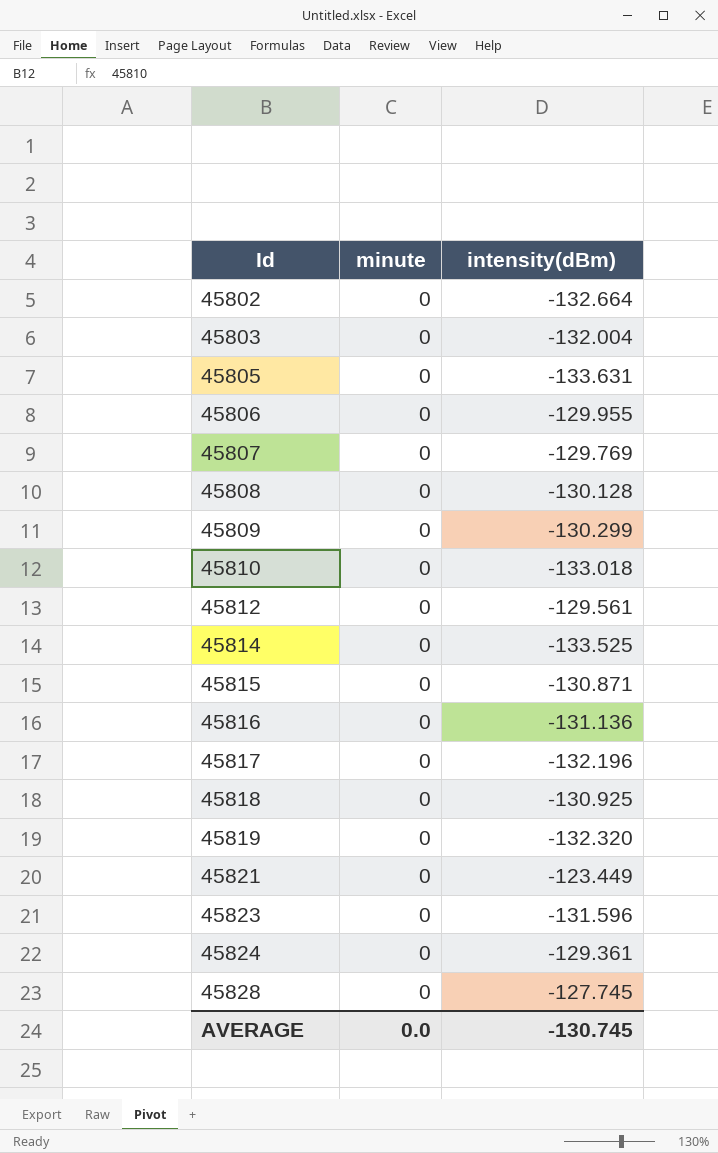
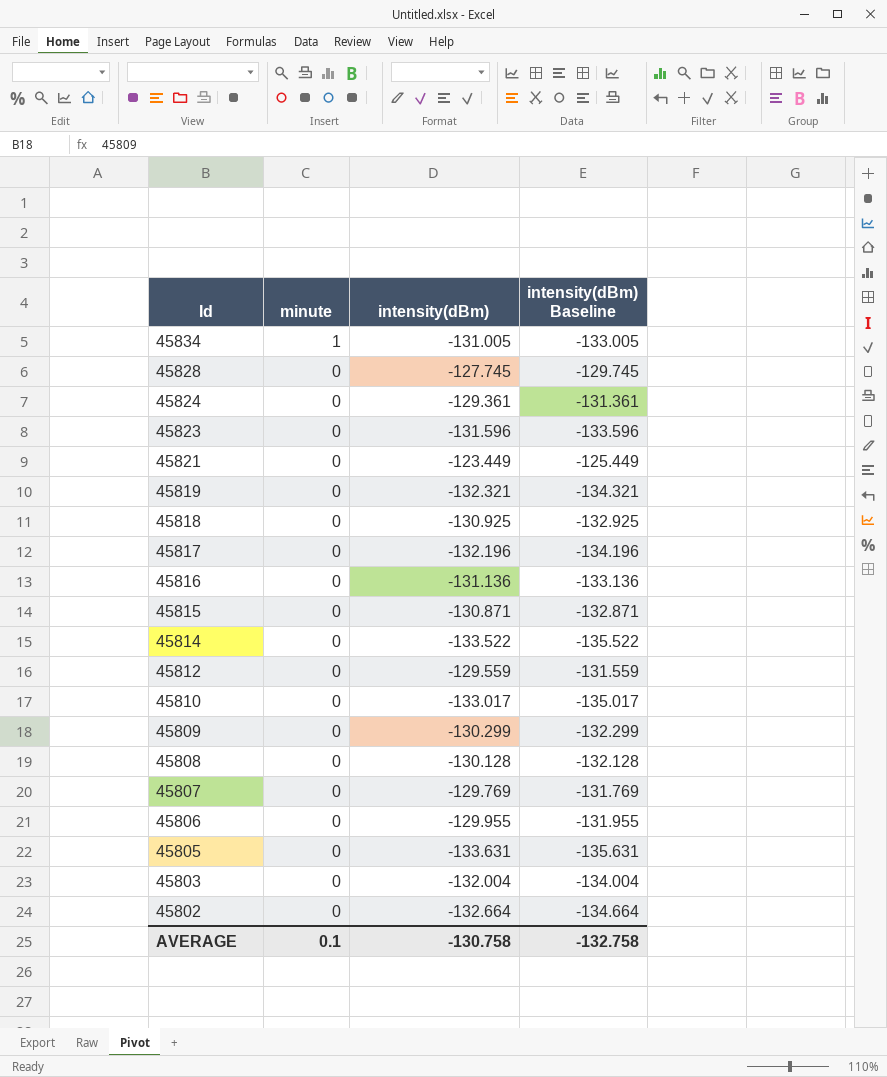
row order: Id ascending -> Id descending
column intensity(dBm) Baseline | formula: none -> [intensity(dBm)] - 2
row 45834: none -> 1 | -131.005 | -133.005
45819 | intensity(dBm): -132.320 -> -132.321
45814 | intensity(dBm): -133.525 -> -133.522
45812 | intensity(dBm): -129.561 -> -129.559
45810 | intensity(dBm): -133.018 -> -133.017
AVERAGE | minute: 0.0 -> 0.1
AVERAGE | intensity(dBm): -130.745 -> -130.758

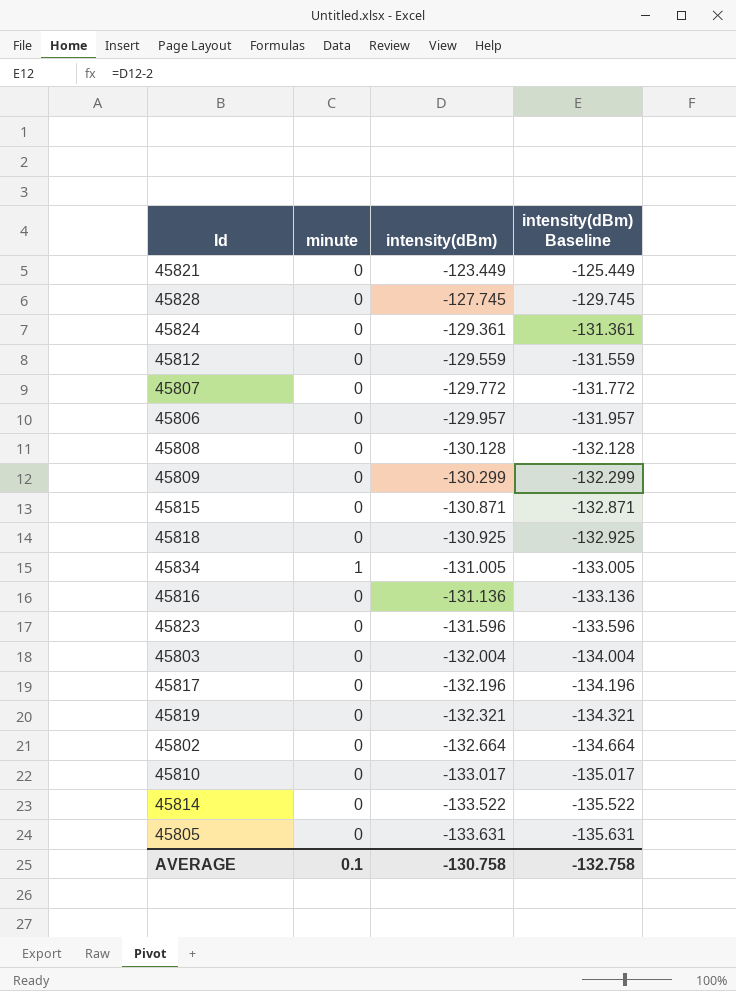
row order: Id descending -> intensity(dBm) descending
45807 | intensity(dBm): -129.769 -> -129.772
45807 | intensity(dBm) Baseline: -131.769 -> -131.772
45806 | intensity(dBm): -129.955 -> -129.957
45806 | intensity(dBm) Baseline: -131.955 -> -131.957

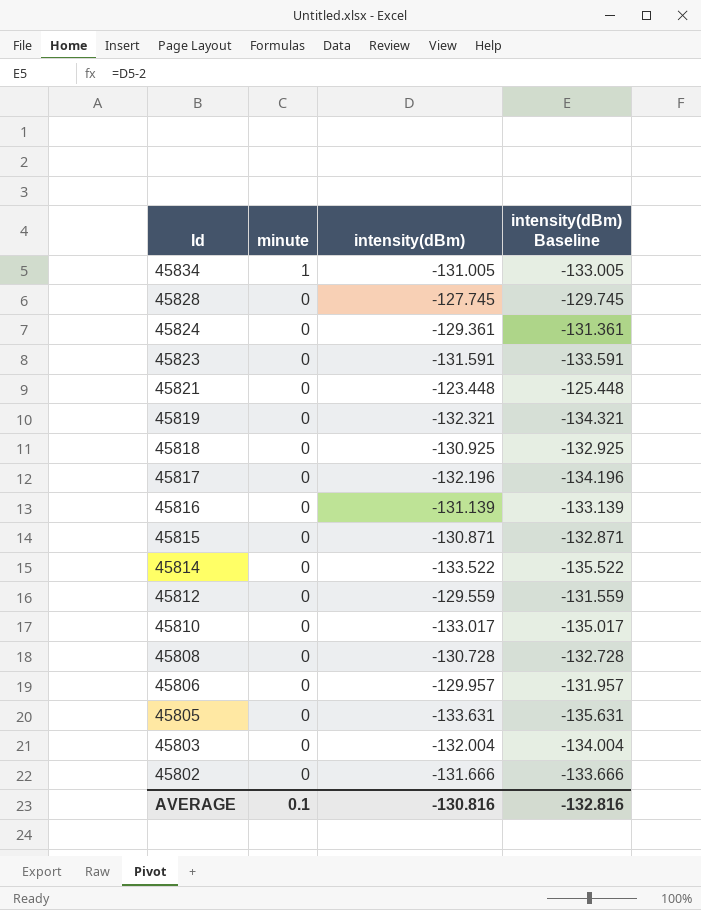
row order: intensity(dBm) descending -> Id descending
row 45807: 0 | -129.772 | -131.772 -> none
row 45809: 0 | -130.299 | -132.299 -> none
45823 | intensity(dBm): -131.596 -> -131.591
45823 | intensity(dBm) Baseline: -133.596 -> -133.591
45821 | intensity(dBm): -123.449 -> -123.448
45821 | intensity(dBm) Baseline: -125.449 -> -125.448
45816 | intensity(dBm): -131.136 -> -131.139
45816 | intensity(dBm) Baseline: -133.136 -> -133.139
45808 | intensity(dBm): -130.128 -> -130.728
45808 | intensity(dBm) Baseline: -132.128 -> -132.728
45802 | intensity(dBm): -132.664 -> -131.666
45802 | intensity(dBm) Baseline: -134.664 -> -133.666
AVERAGE | intensity(dBm): -130.758 -> -130.816
AVERAGE | intensity(dBm) Baseline: -132.758 -> -132.816

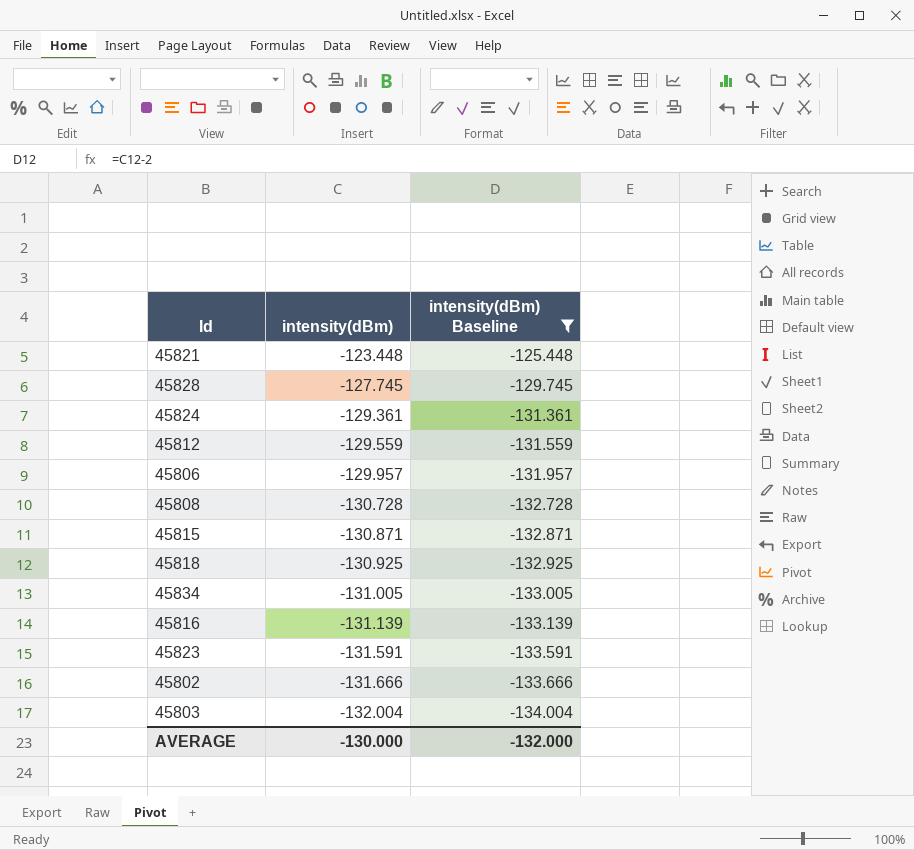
filter: none -> intensity(dBm) Baseline >= -134.004
row order: Id descending -> intensity(dBm) descending
column minute | position: 2 -> none
AVERAGE | intensity(dBm): -130.816 -> -130.000
AVERAGE | intensity(dBm) Baseline: -132.816 -> -132.000

